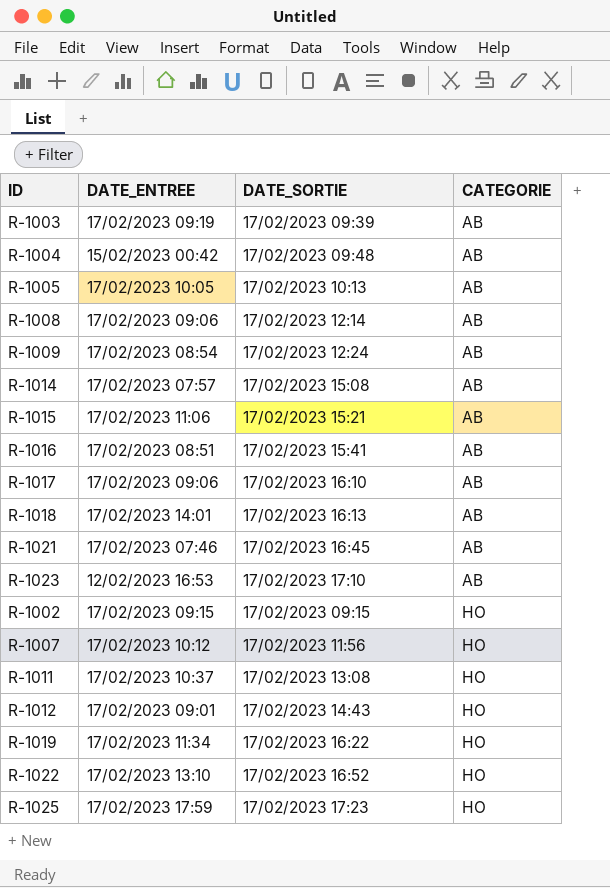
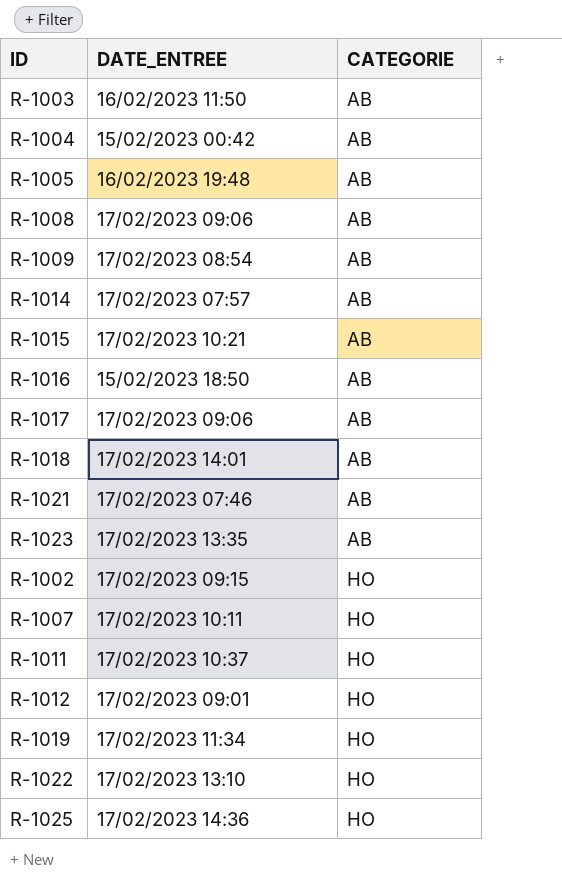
column DATE_SORTIE | position: 3 -> none
R-1003 | DATE_ENTREE: 17/02/2023 09:19 -> 16/02/2023 11:50
R-1005 | DATE_ENTREE: 17/02/2023 10:05 -> 16/02/2023 19:48
R-1015 | DATE_ENTREE: 17/02/2023 11:06 -> 17/02/2023 10:21
R-1016 | DATE_ENTREE: 17/02/2023 08:51 -> 15/02/2023 18:50
R-1023 | DATE_ENTREE: 12/02/2023 16:53 -> 17/02/2023 13:35
R-1007 | DATE_ENTREE: 17/02/2023 10:12 -> 17/02/2023 10:11
R-1025 | DATE_ENTREE: 17/02/2023 17:59 -> 17/02/2023 14:36

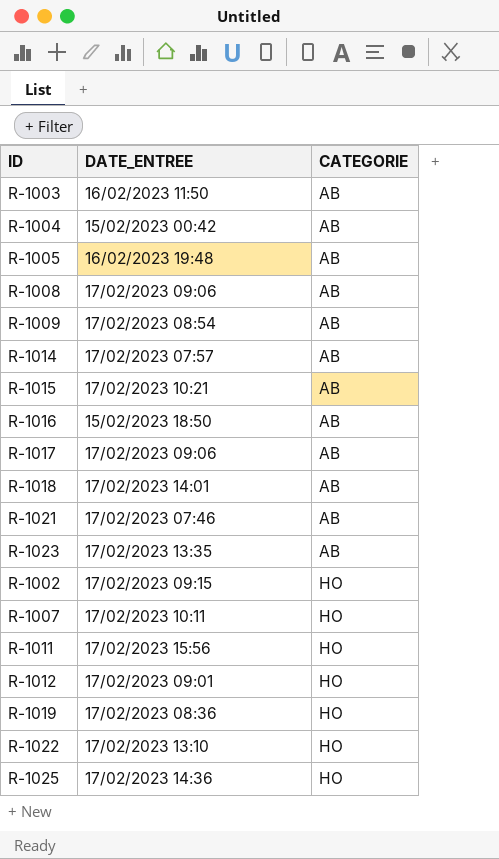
R-1011 | DATE_ENTREE: 17/02/2023 10:37 -> 17/02/2023 15:56
R-1019 | DATE_ENTREE: 17/02/2023 11:34 -> 17/02/2023 08:36

